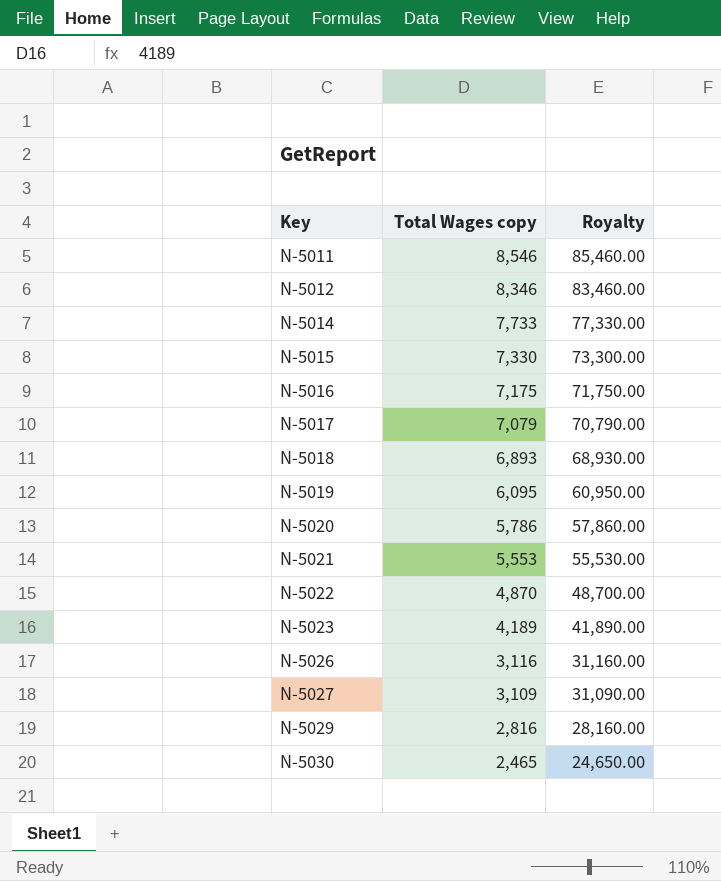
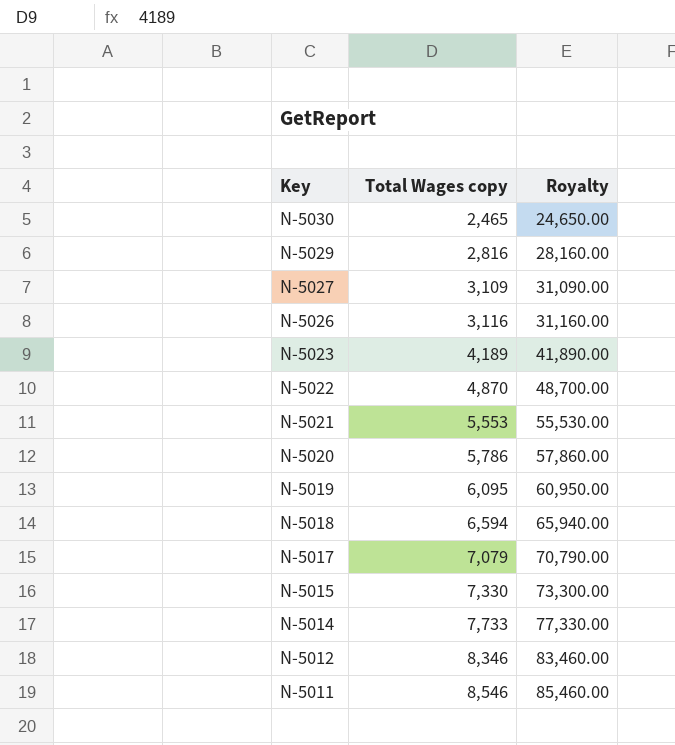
row order: Key ascending -> Key descending
row N-5016: 7,175 | 71,750.00 -> none
N-5018 | Total Wages copy: 6,893 -> 6,594
N-5018 | Royalty: 68,930.00 -> 65,940.00

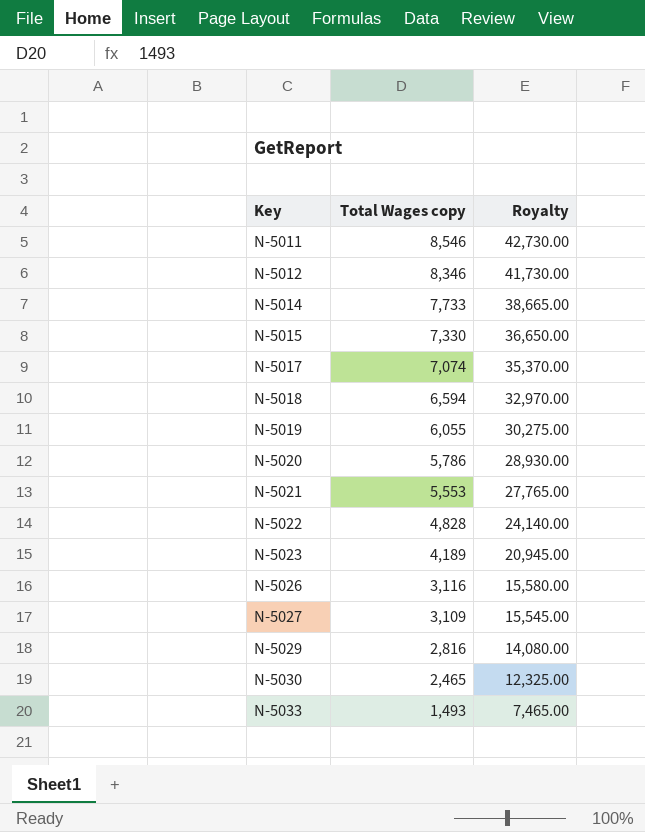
row order: Key descending -> Key ascending
column Royalty | formula: [Total Wages copy] * 10 -> [Total Wages copy] * 5
N-5017 | Total Wages copy: 7,079 -> 7,074
N-5019 | Total Wages copy: 6,095 -> 6,055
N-5022 | Total Wages copy: 4,870 -> 4,828
row N-5033: none -> 1,493 | 7,465.00

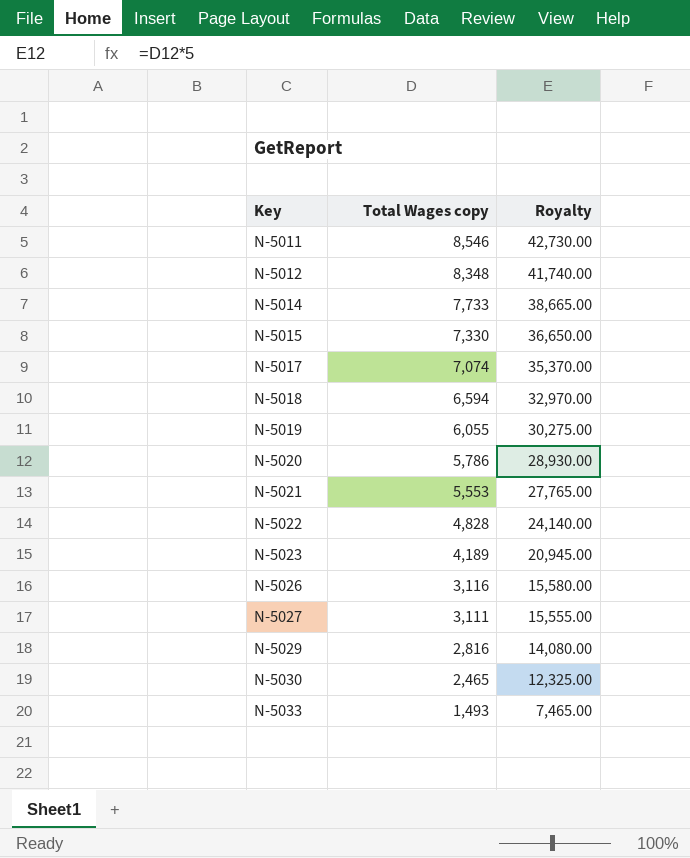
N-5012 | Total Wages copy: 8,346 -> 8,348
N-5012 | Royalty: 41,730.00 -> 41,740.00
N-5027 | Total Wages copy: 3,109 -> 3,111
N-5027 | Royalty: 15,545.00 -> 15,555.00

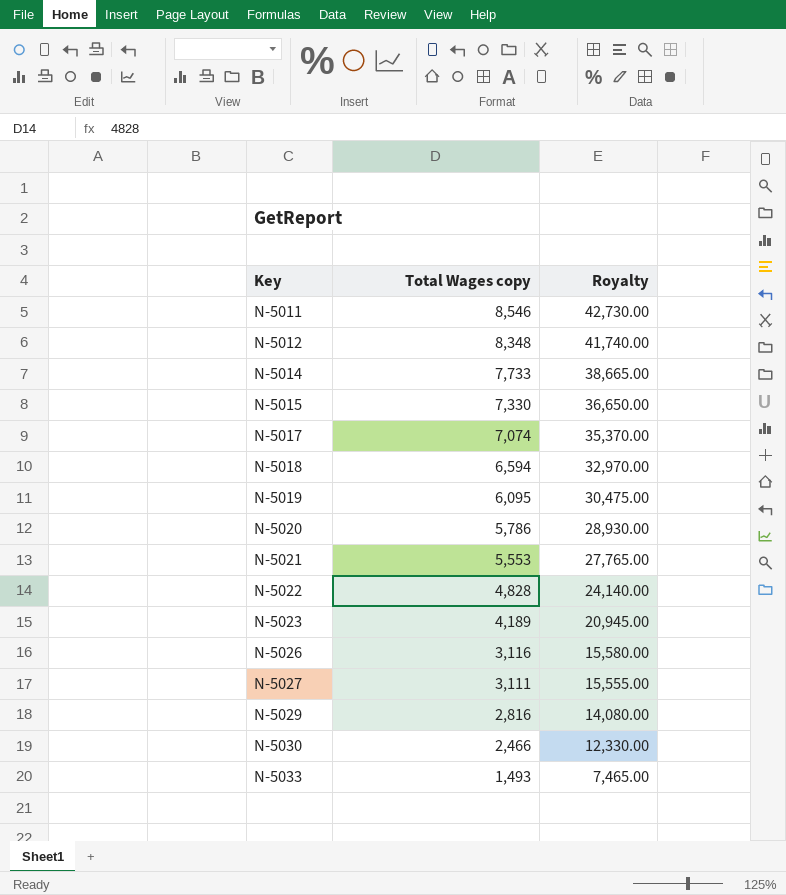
N-5019 | Total Wages copy: 6,055 -> 6,095
N-5019 | Royalty: 30,275.00 -> 30,475.00
N-5030 | Total Wages copy: 2,465 -> 2,466
N-5030 | Royalty: 12,325.00 -> 12,330.00

